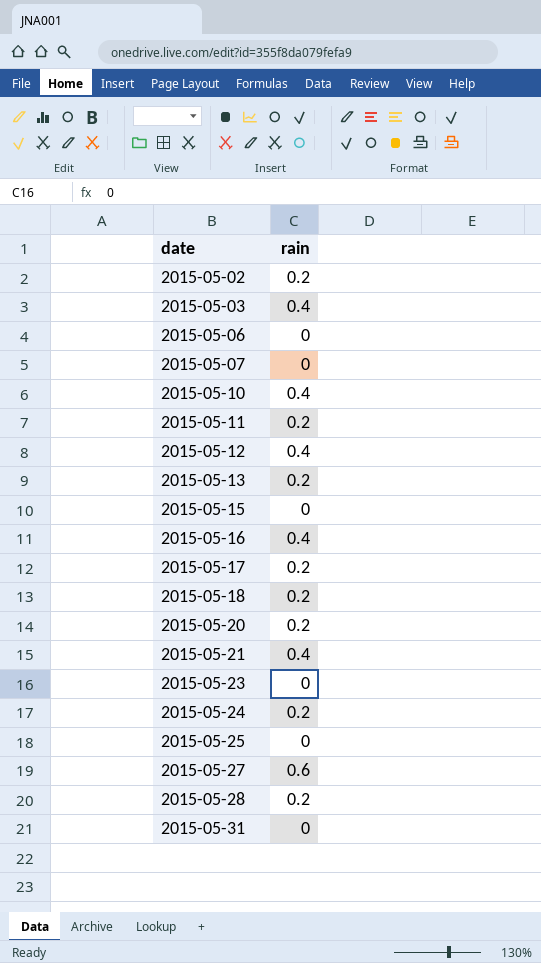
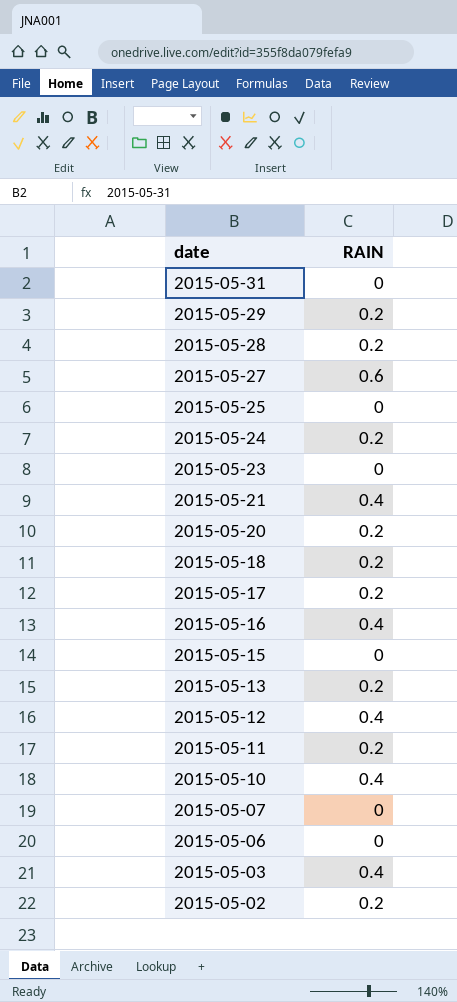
row order: date ascending -> date descending
column name: rain -> RAIN
row 2015-05-29: none -> 0.2

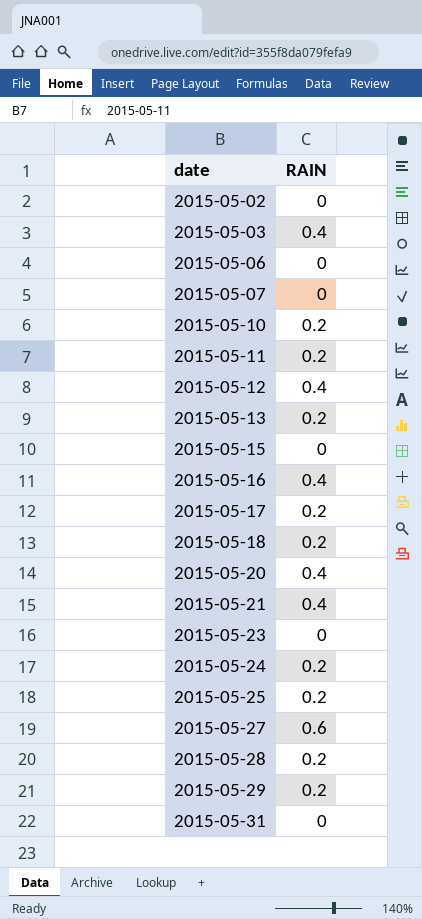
row order: date descending -> date ascending
2015-05-02 | RAIN: 0.2 -> 0
2015-05-10 | RAIN: 0.4 -> 0.2
2015-05-20 | RAIN: 0.2 -> 0.4
2015-05-25 | RAIN: 0 -> 0.2

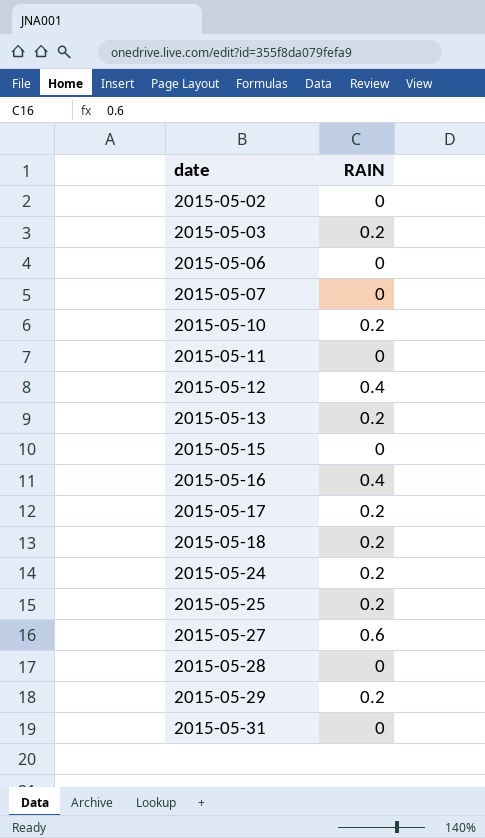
row 2015-05-20: 0.4 -> none
row 2015-05-21: 0.4 -> none
row 2015-05-23: 0 -> none
2015-05-03 | RAIN: 0.4 -> 0.2
2015-05-11 | RAIN: 0.2 -> 0
2015-05-28 | RAIN: 0.2 -> 0

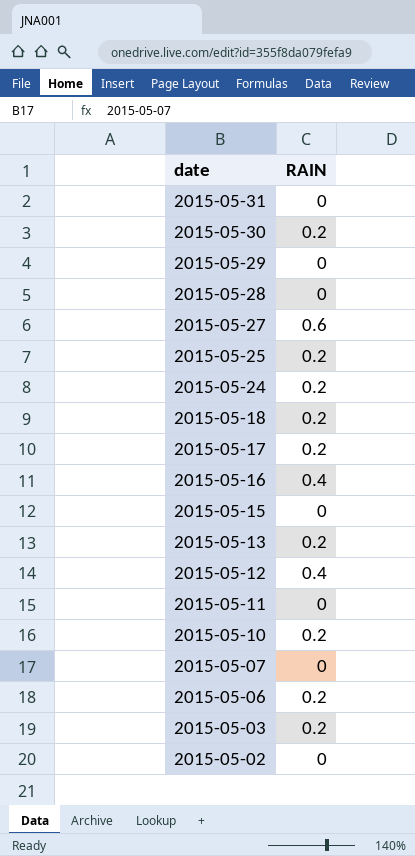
row order: date ascending -> date descending
row 2015-05-30: none -> 0.2
2015-05-29 | RAIN: 0.2 -> 0
2015-05-06 | RAIN: 0 -> 0.2

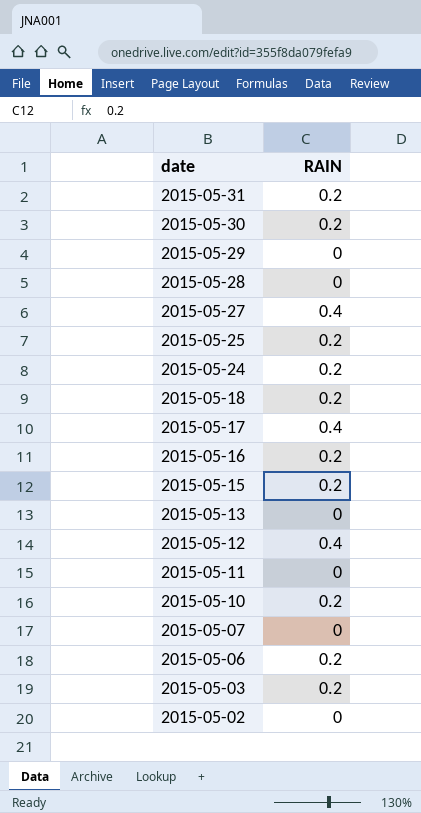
2015-05-31 | RAIN: 0 -> 0.2
2015-05-27 | RAIN: 0.6 -> 0.4
2015-05-17 | RAIN: 0.2 -> 0.4
2015-05-16 | RAIN: 0.4 -> 0.2
2015-05-15 | RAIN: 0 -> 0.2
2015-05-13 | RAIN: 0.2 -> 0

